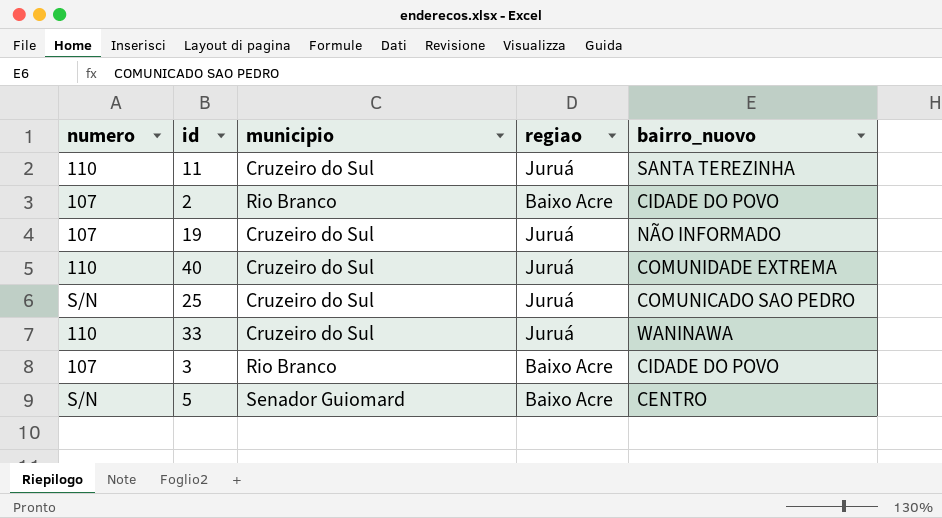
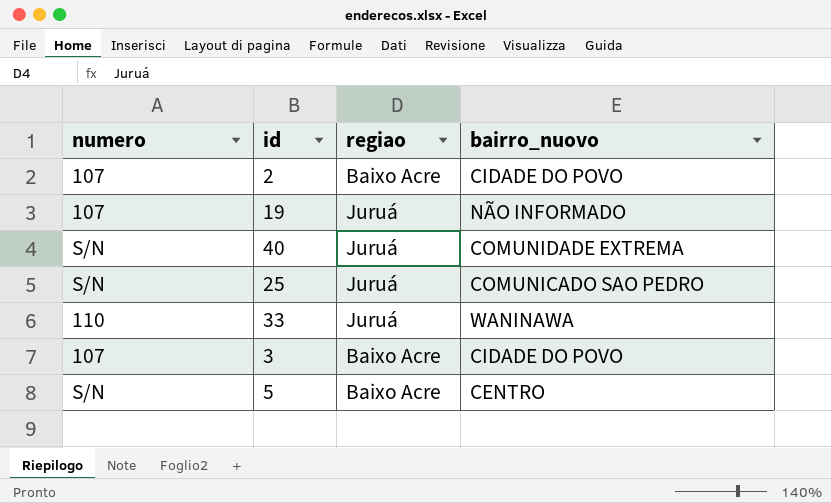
column municipio | position: 3 -> none
row 11: 110 | Cruzeiro do Sul | Juruá | SANTA TEREZINHA -> none
40 | numero: 110 -> S/N

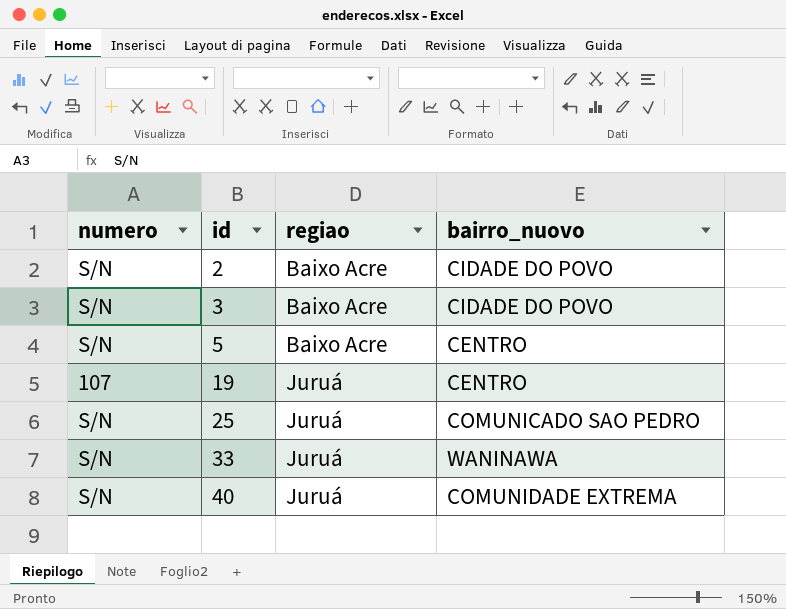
row order: none -> id ascending
2 | numero: 107 -> S/N
3 | numero: 107 -> S/N
19 | bairro_nuovo: NÃO INFORMADO -> CENTRO
33 | numero: 110 -> S/N

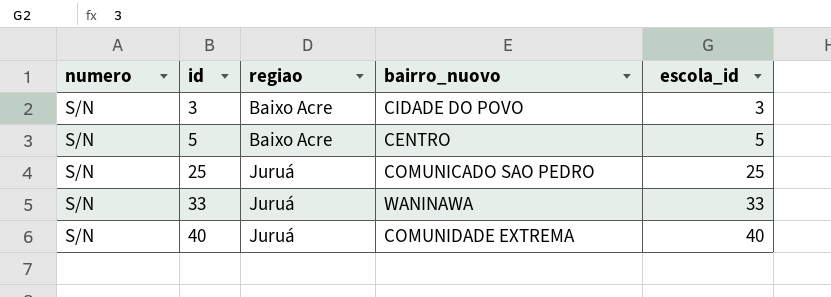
column escola_id | position: none -> 5
row 2: S/N | Baixo Acre | CIDADE DO POVO -> none
row 19: 107 | Juruá | CENTRO -> none

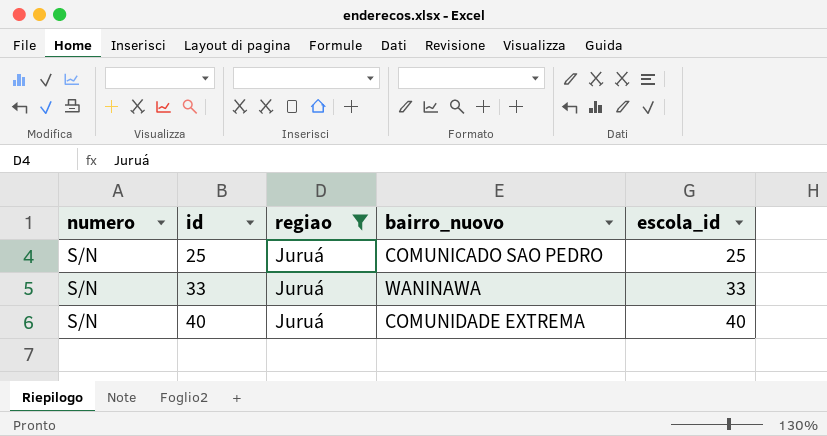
filter: none -> regiao = Juruá

